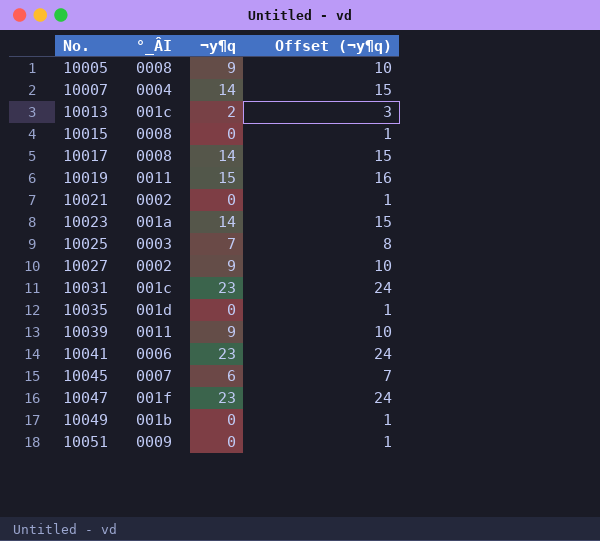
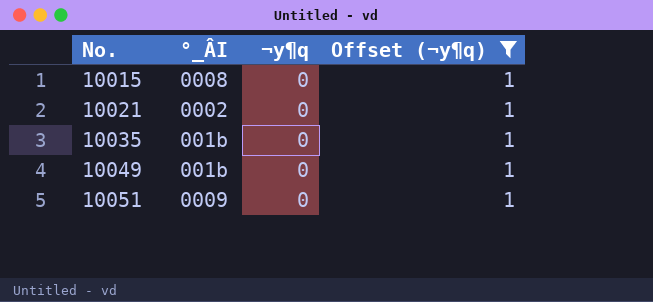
filter: none -> Offset (¬y¶q) = 1
10035 | °_ÂI: 001d -> 001b

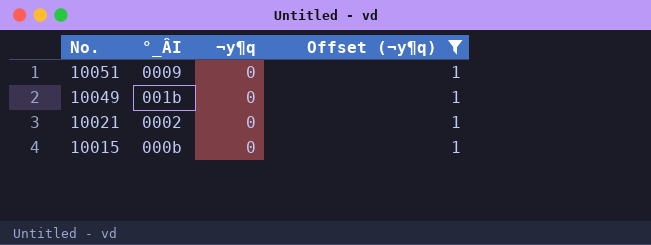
row order: No. ascending -> No. descending
row 10035: 001b | 0 | 1 -> none
10015 | °_ÂI: 0008 -> 000b

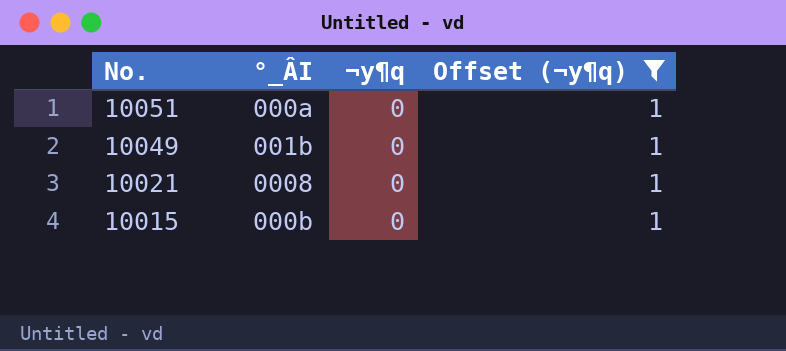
10051 | °_ÂI: 0009 -> 000a
10021 | °_ÂI: 0002 -> 0008

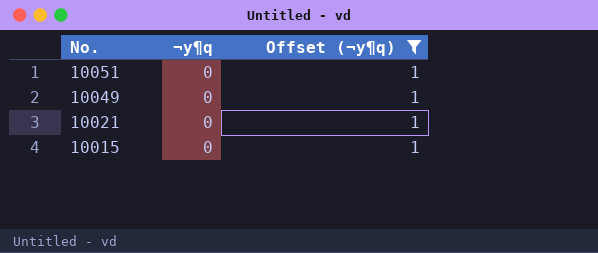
column °_ÂI | position: 2 -> none

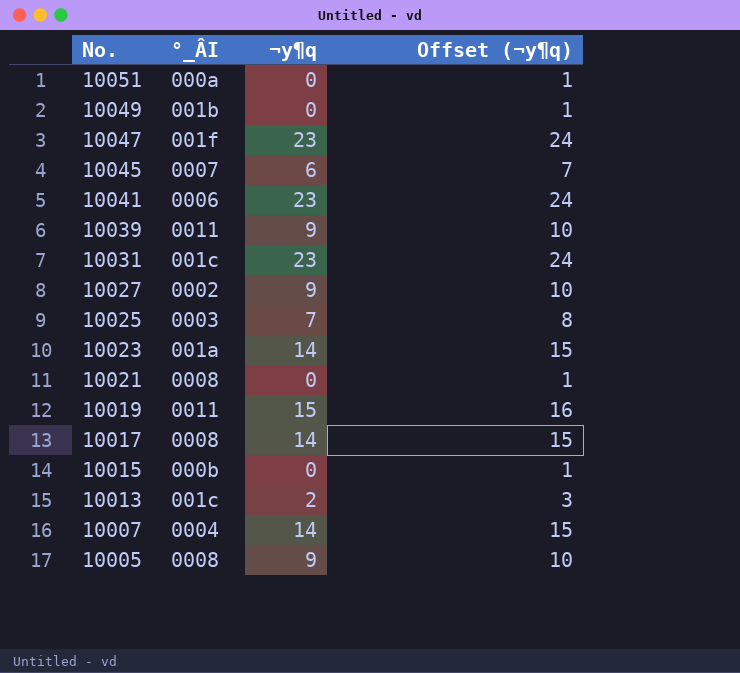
filter: Offset (¬y¶q) = 1 -> none
column °_ÂI | position: none -> 2

